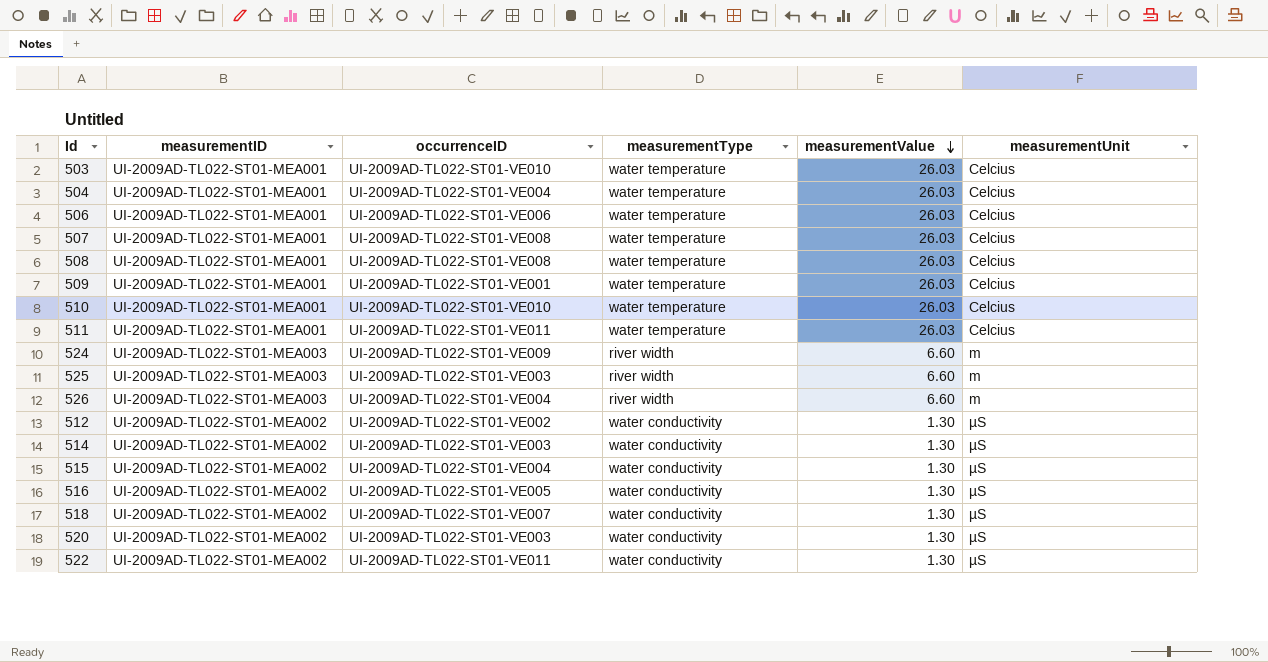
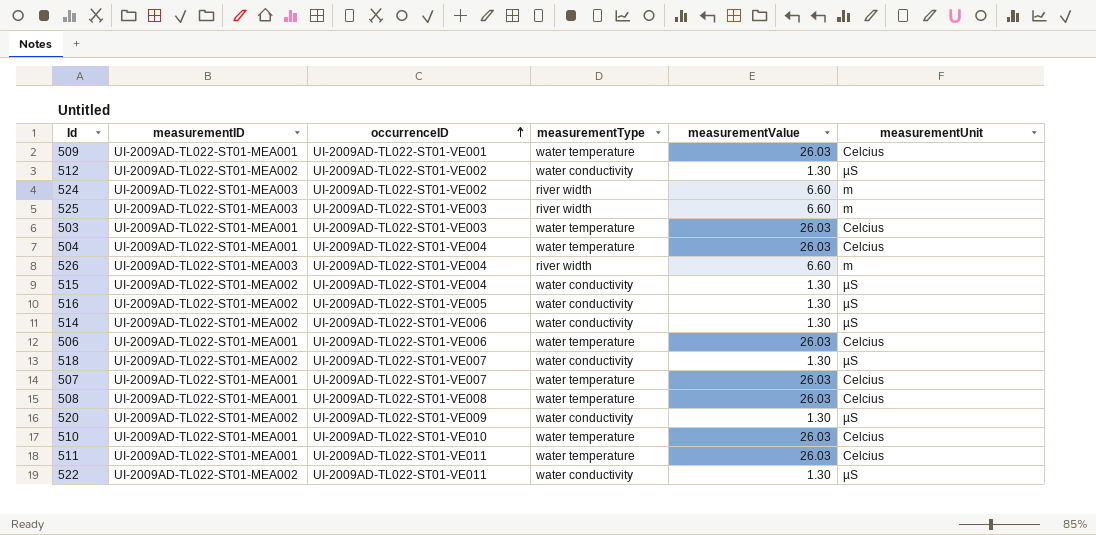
row order: measurementValue descending -> occurrenceID ascending
524 | occurrenceID: UI-2009AD-TL022-ST01-VE009 -> UI-2009AD-TL022-ST01-VE002
503 | occurrenceID: UI-2009AD-TL022-ST01-VE010 -> UI-2009AD-TL022-ST01-VE003
514 | occurrenceID: UI-2009AD-TL022-ST01-VE003 -> UI-2009AD-TL022-ST01-VE006
507 | occurrenceID: UI-2009AD-TL022-ST01-VE008 -> UI-2009AD-TL022-ST01-VE007
520 | occurrenceID: UI-2009AD-TL022-ST01-VE003 -> UI-2009AD-TL022-ST01-VE009

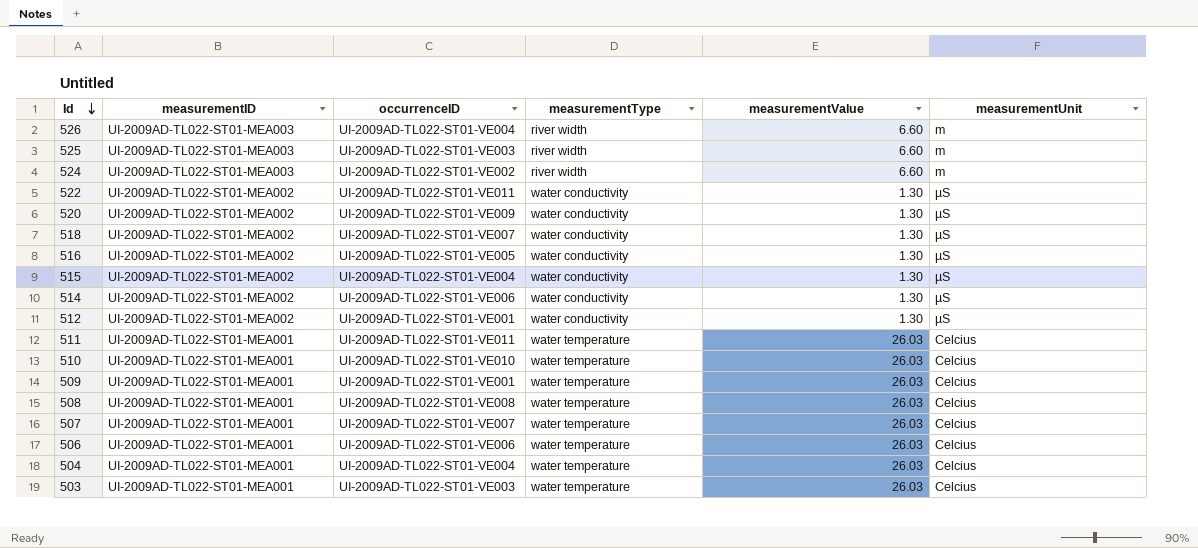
row order: occurrenceID ascending -> Id descending
512 | occurrenceID: UI-2009AD-TL022-ST01-VE002 -> UI-2009AD-TL022-ST01-VE001

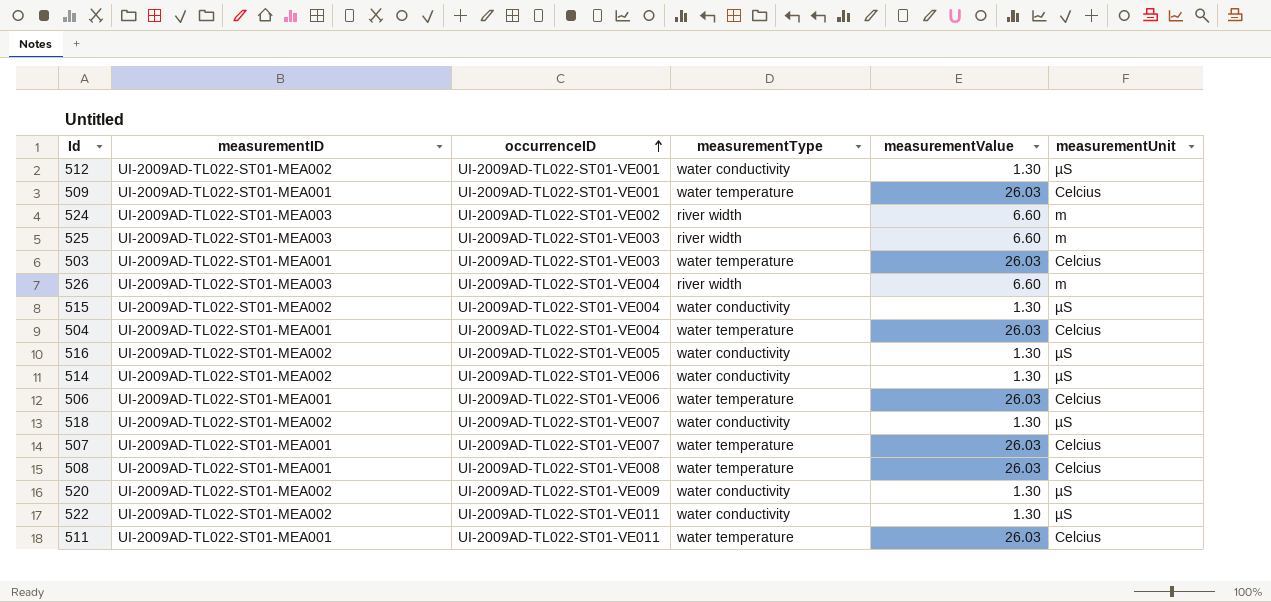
row order: Id descending -> occurrenceID ascending
row 510: UI-2009AD-TL022-ST01-MEA001 | UI-2009AD-TL022-ST01-VE010 | water temperature | 26.03 | Celcius -> none

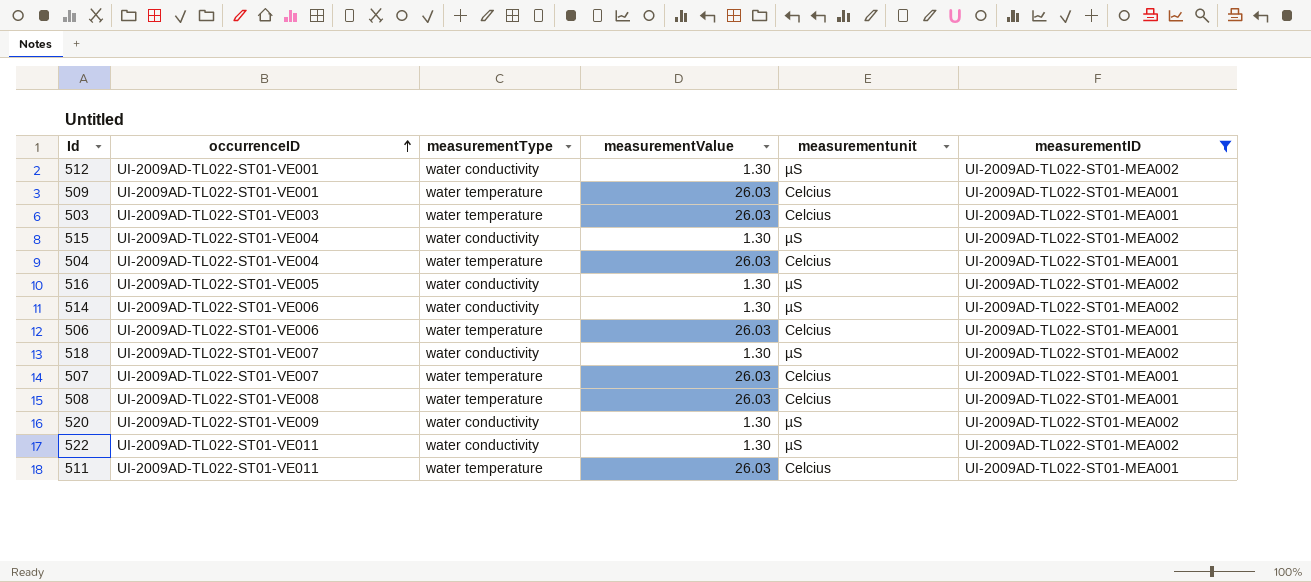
filter: none -> measurementID != UI-2009AD-TL022-ST01-MEA003
column name: measurementUnit -> measurementunit
column measurementID | position: 2 -> 6

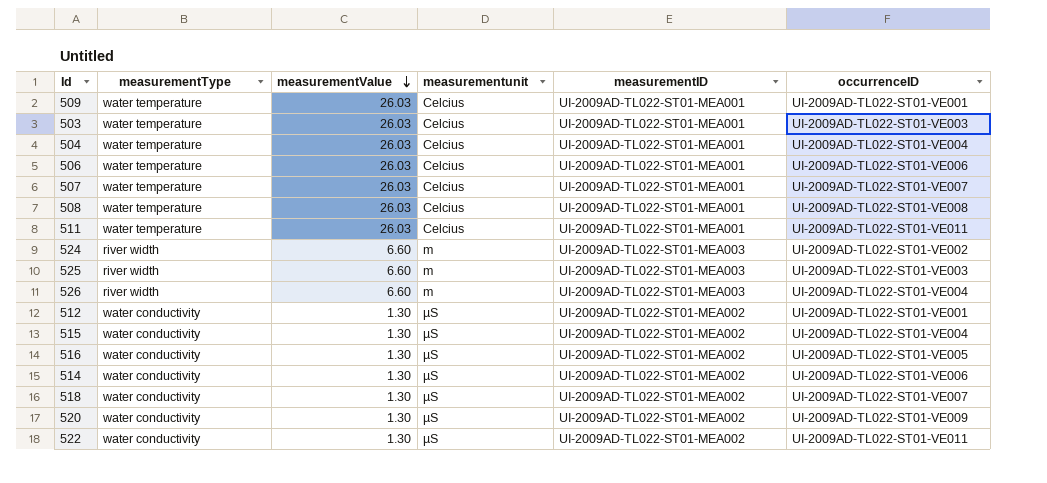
filter: measurementID != UI-2009AD-TL022-ST01-MEA003 -> none
row order: occurrenceID ascending -> measurementValue descending
column occurrenceID | position: 2 -> 6

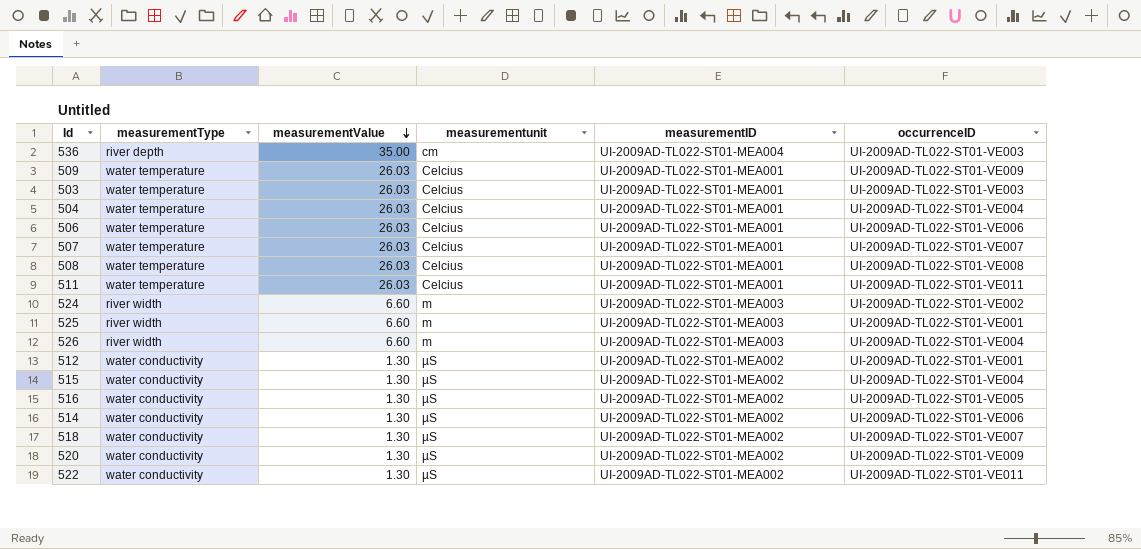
row 536: none -> river depth | 35.00 | cm | UI-2009AD-TL022-ST01-MEA004 | UI-2009AD-TL022-ST01-VE003
509 | occurrenceID: UI-2009AD-TL022-ST01-VE001 -> UI-2009AD-TL022-ST01-VE009
525 | occurrenceID: UI-2009AD-TL022-ST01-VE003 -> UI-2009AD-TL022-ST01-VE001

